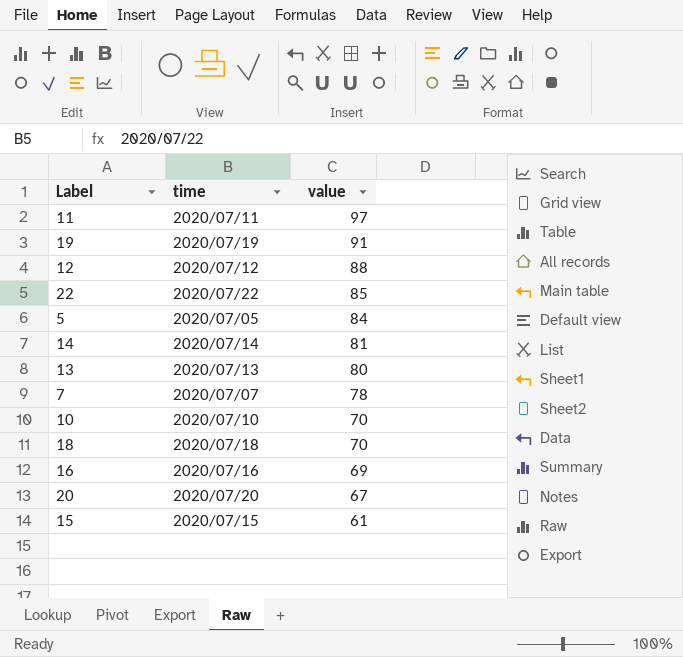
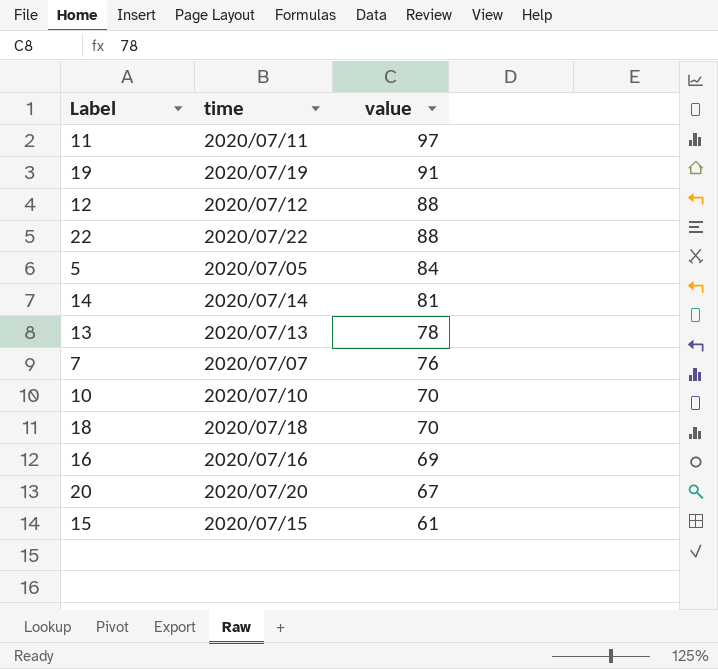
22 | value: 85 -> 88
13 | value: 80 -> 78
7 | value: 78 -> 76

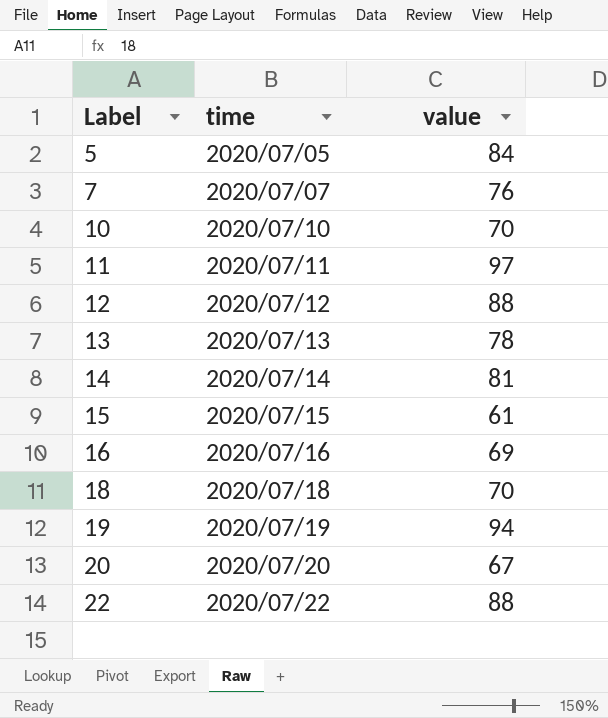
row order: value descending -> Label ascending
19 | value: 91 -> 94

